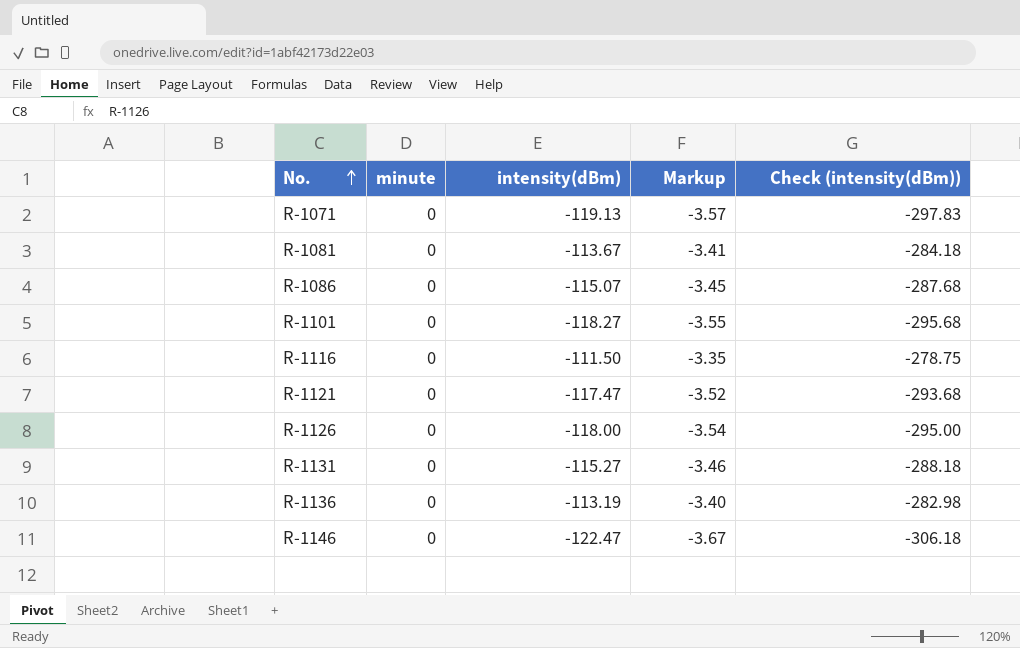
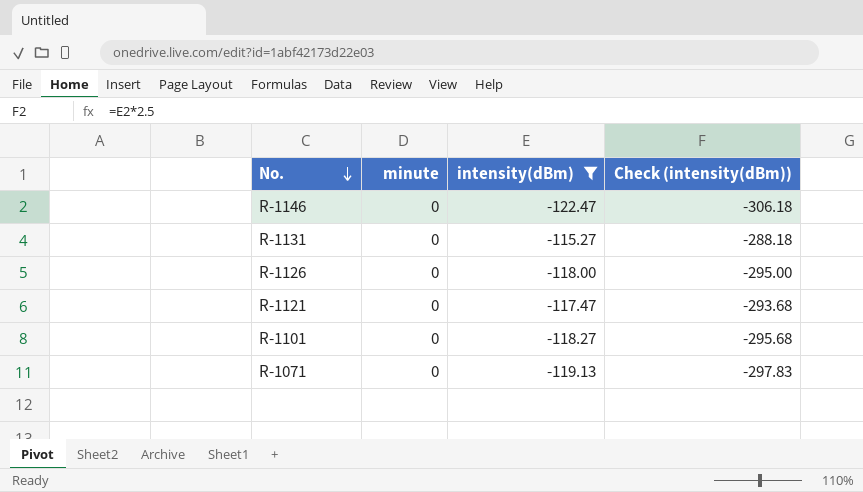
filter: none -> intensity(dBm) <= -115.27
row order: No. ascending -> No. descending
column Markup | formula: [intensity(dBm)] * 0.03 -> none

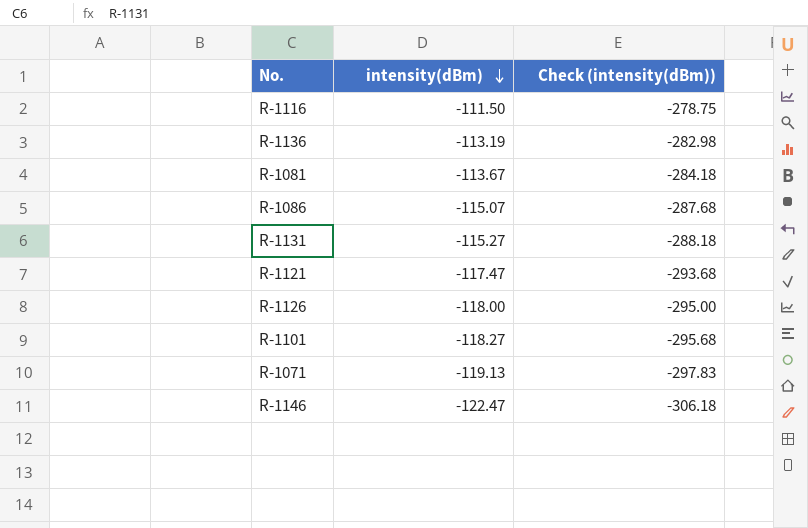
filter: intensity(dBm) <= -115.27 -> none
row order: No. descending -> intensity(dBm) descending
column minute | position: 2 -> none

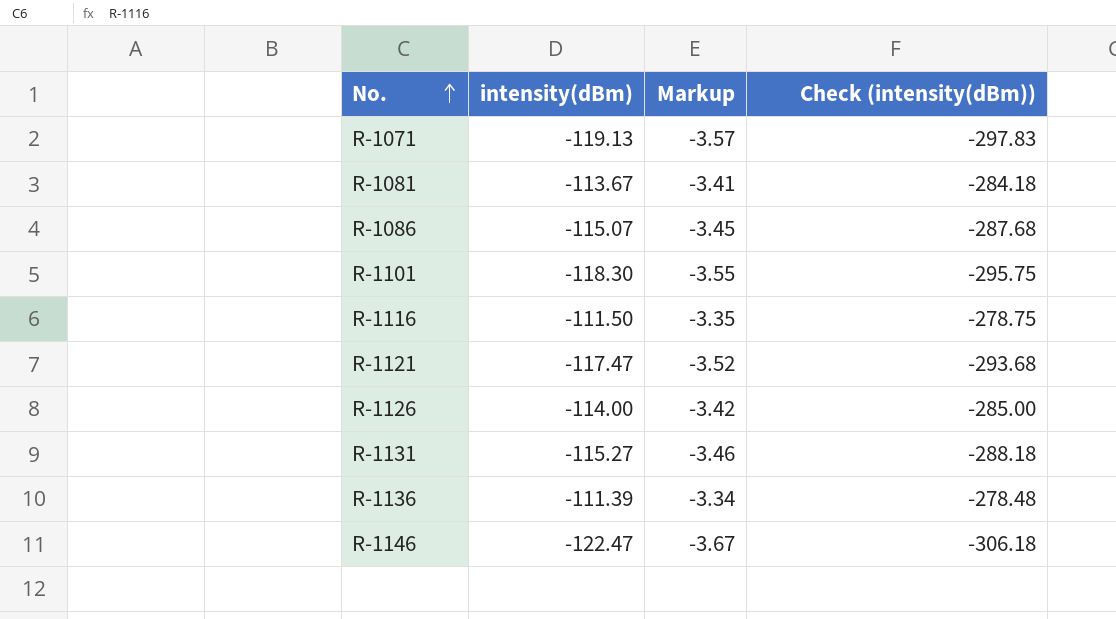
row order: intensity(dBm) descending -> No. ascending
column Markup | formula: none -> [intensity(dBm)] * 0.03
R-1101 | intensity(dBm): -118.27 -> -118.30
R-1101 | Check (intensity(dBm)): -295.68 -> -295.75
R-1126 | intensity(dBm): -118.00 -> -114.00
R-1126 | Check (intensity(dBm)): -295.00 -> -285.00
R-1136 | intensity(dBm): -113.19 -> -111.39
R-1136 | Check (intensity(dBm)): -282.98 -> -278.48

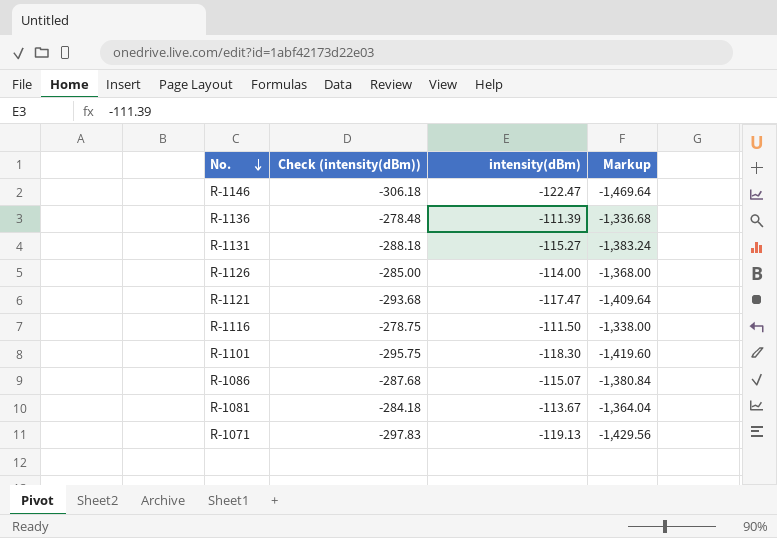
row order: No. ascending -> No. descending
column Check (intensity(dBm)) | position: 4 -> 2
column Markup | formula: [intensity(dBm)] * 0.03 -> [intensity(dBm)] * 12

